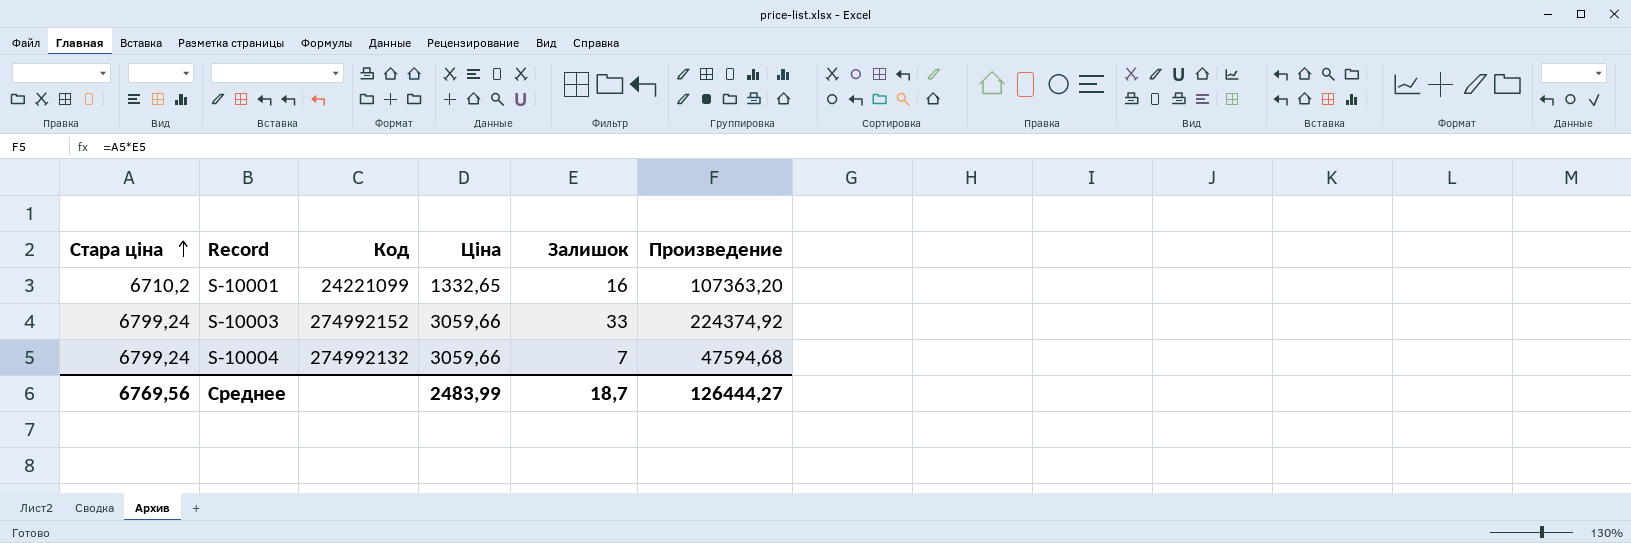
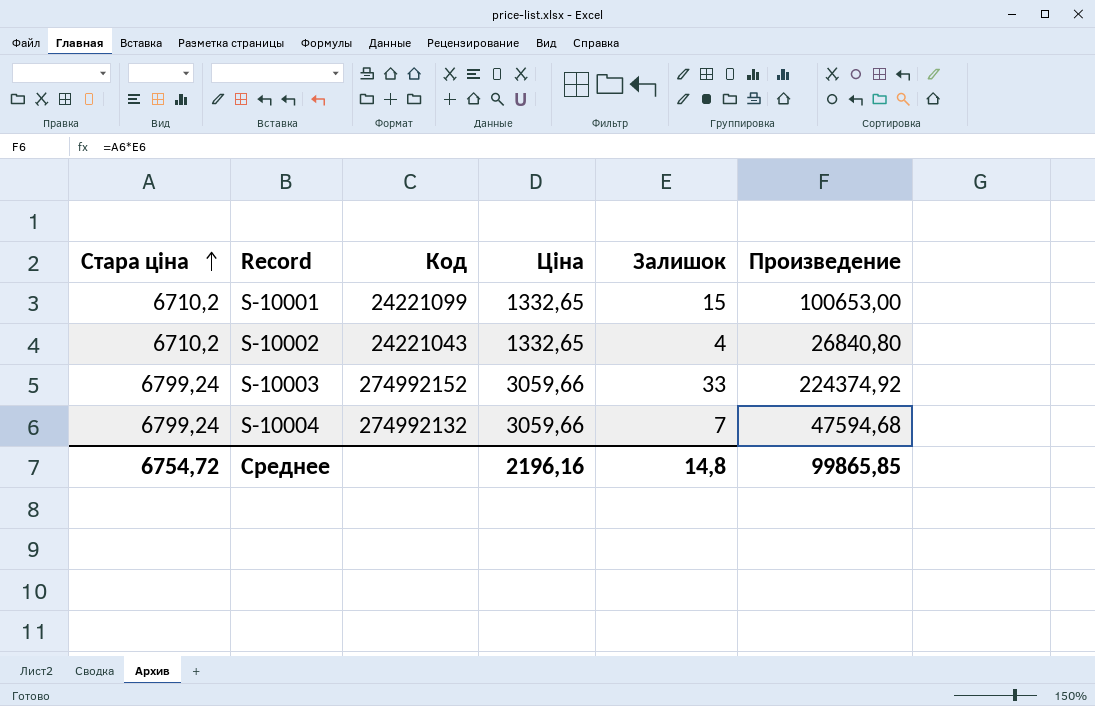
S-10001 | Залишок: 16 -> 15
S-10001 | Произведение: 107363,20 -> 100653,00
row S-10002: none -> 6710,2 | 24221043 | 1332,65 | 4 | 26840,80
Среднее | Стара ціна: 6769,56 -> 6754,72
Среднее | Ціна: 2483,99 -> 2196,16
Среднее | Залишок: 18,7 -> 14,8
Среднее | Произведение: 126444,27 -> 99865,85

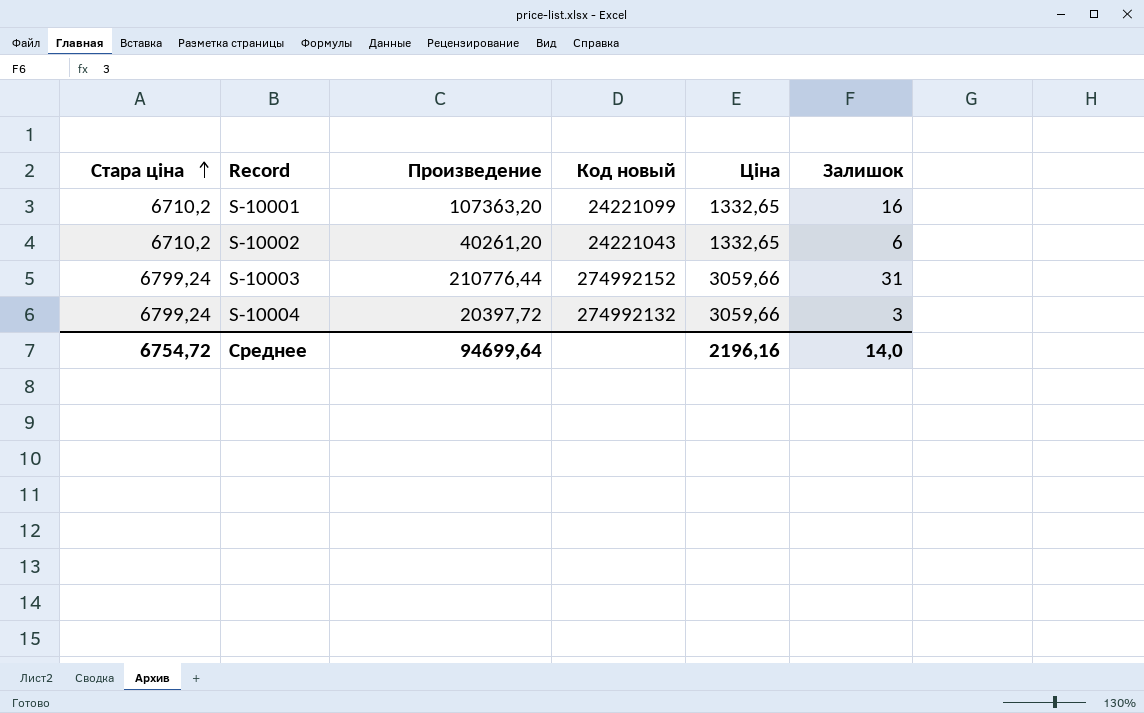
column Произведение | position: 6 -> 3
column name: Код -> Код новый
S-10001 | Произведение: 100653,00 -> 107363,20
S-10001 | Залишок: 15 -> 16
S-10002 | Произведение: 26840,80 -> 40261,20
S-10002 | Залишок: 4 -> 6
S-10003 | Произведение: 224374,92 -> 210776,44
S-10003 | Залишок: 33 -> 31
S-10004 | Произведение: 47594,68 -> 20397,72
S-10004 | Залишок: 7 -> 3
Среднее | Произведение: 99865,85 -> 94699,64
Среднее | Залишок: 14,8 -> 14,0

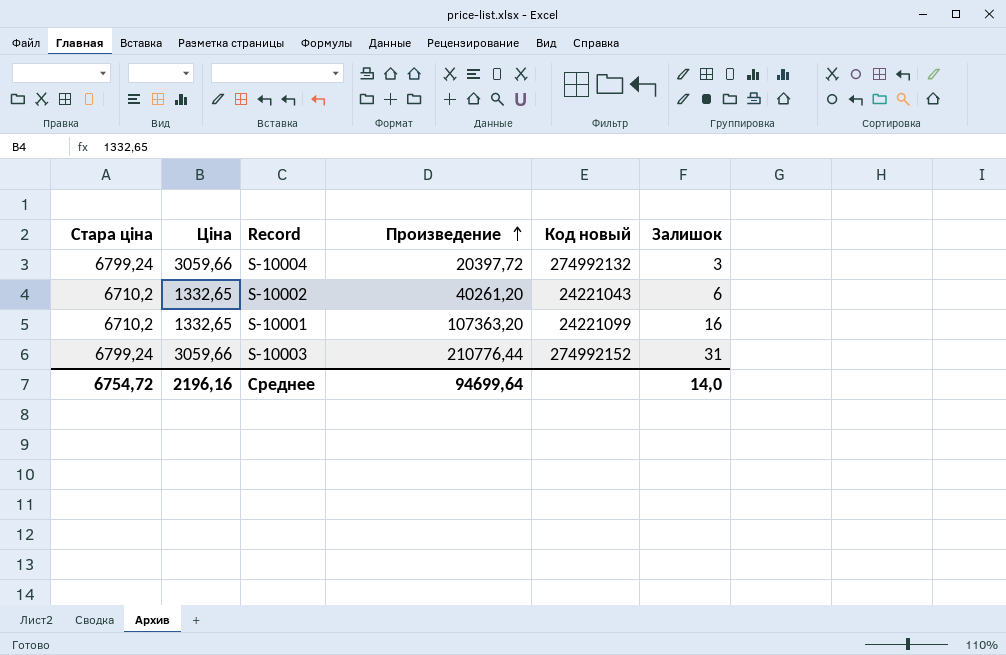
row order: Стара ціна ascending -> Произведение ascending
column Ціна | position: 5 -> 2

